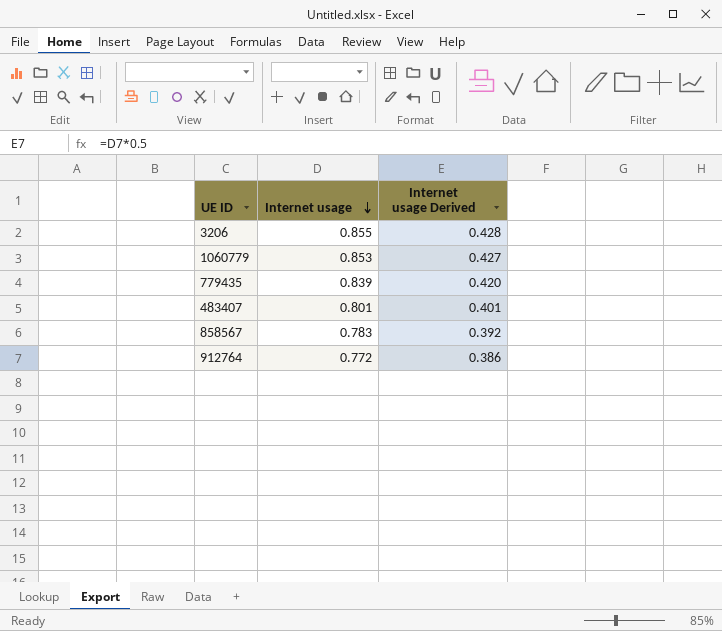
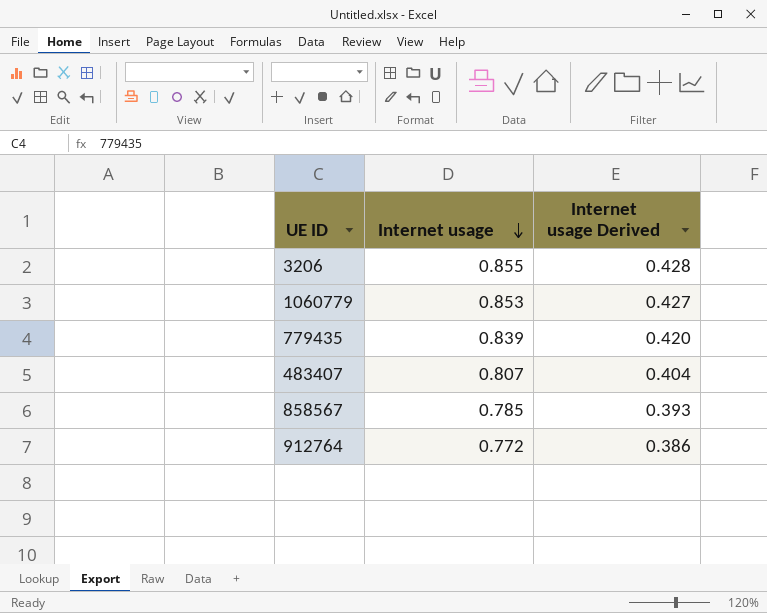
483407 | Internet usage: 0.801 -> 0.807
483407 | Internet usage Derived: 0.401 -> 0.404
858567 | Internet usage: 0.783 -> 0.785
858567 | Internet usage Derived: 0.392 -> 0.393

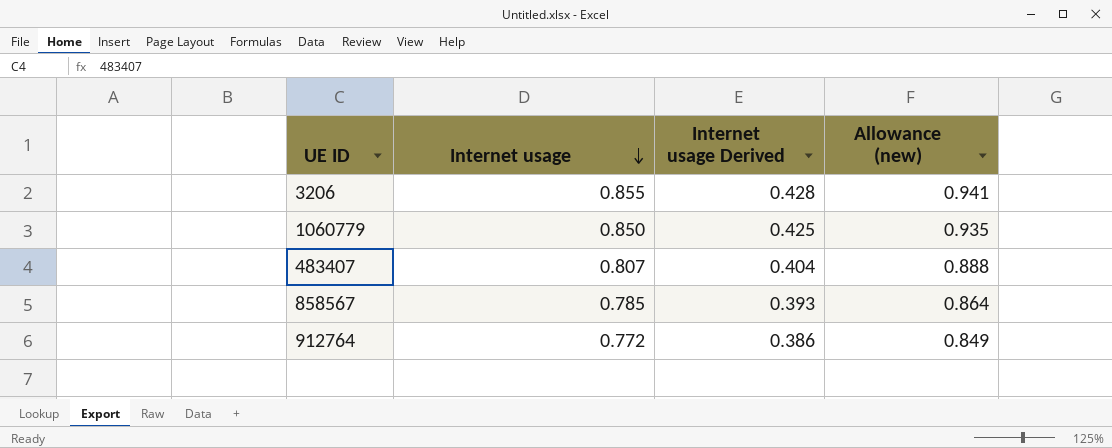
column Allowance (new) | formula: none -> [Internet usage] * 1.1
row 779435: 0.839 | 0.420 -> none
1060779 | Internet usage: 0.853 -> 0.850
1060779 | Internet usage Derived: 0.427 -> 0.425

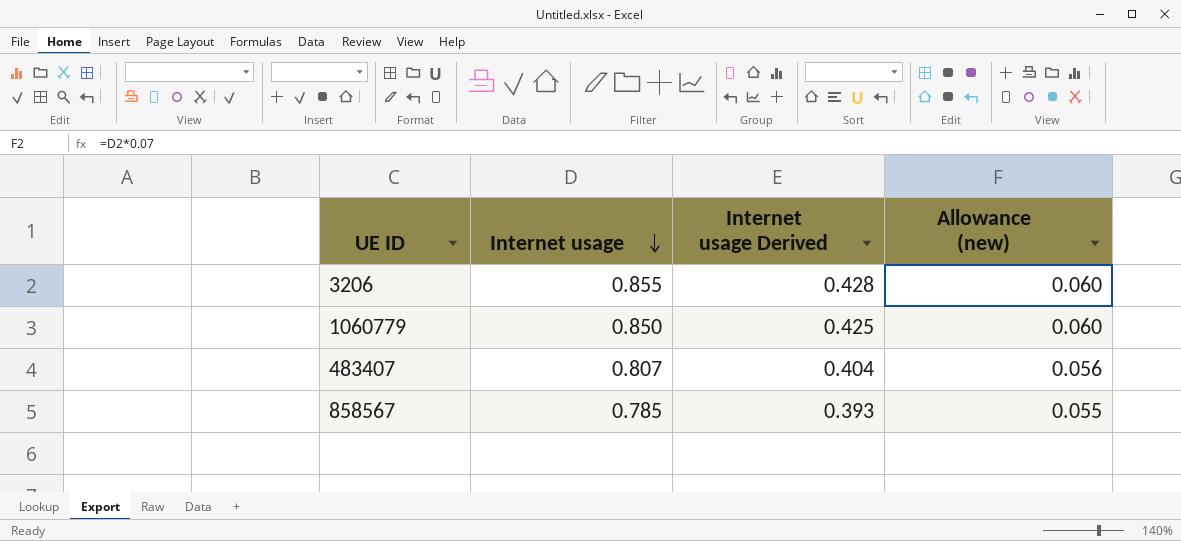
column Allowance (new) | formula: [Internet usage] * 1.1 -> [Internet usage] * 0.07
row 912764: 0.772 | 0.386 | 0.849 -> none

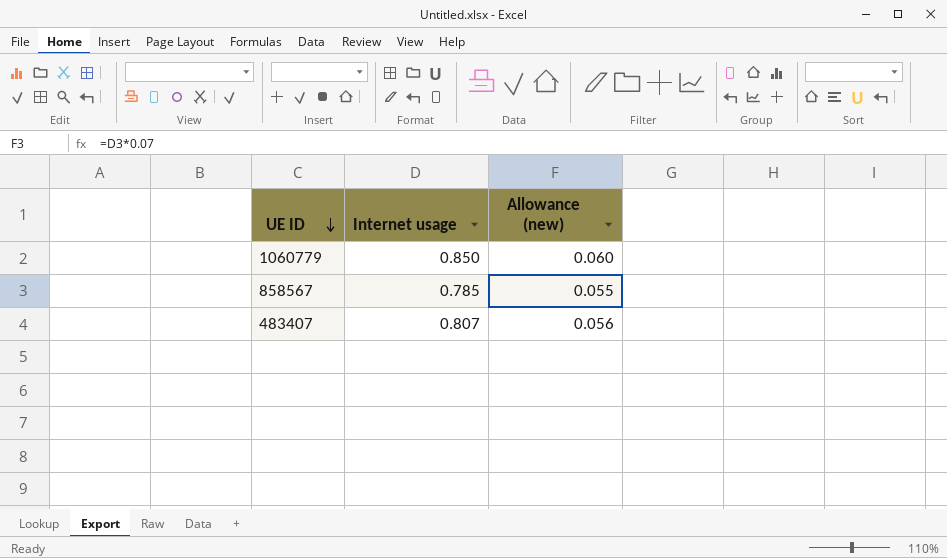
row order: Internet usage descending -> UE ID descending
column Internet usage Derived | formula: [Internet usage] * 0.5 -> none
row 3206: 0.855 | 0.428 | 0.060 -> none

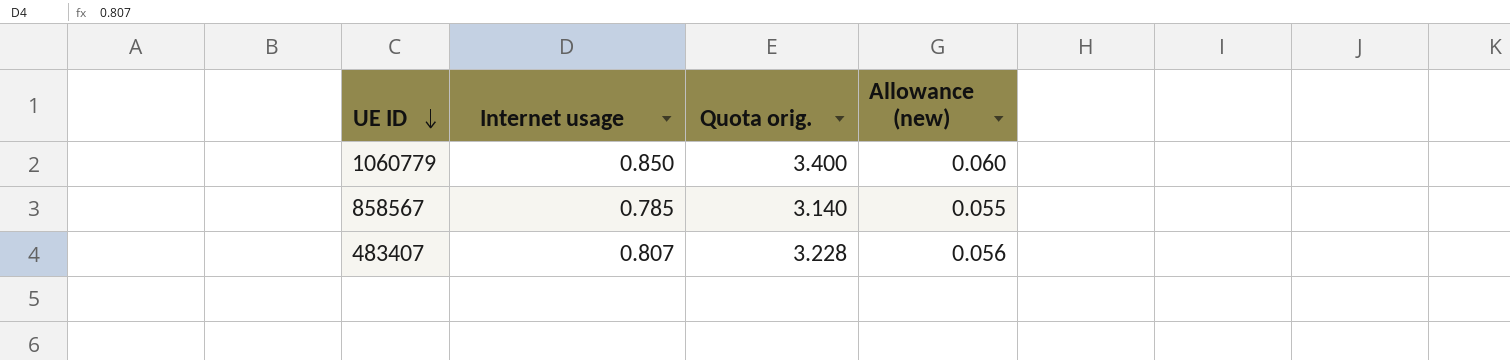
column Quota orig. | formula: none -> [Internet usage] * 4

